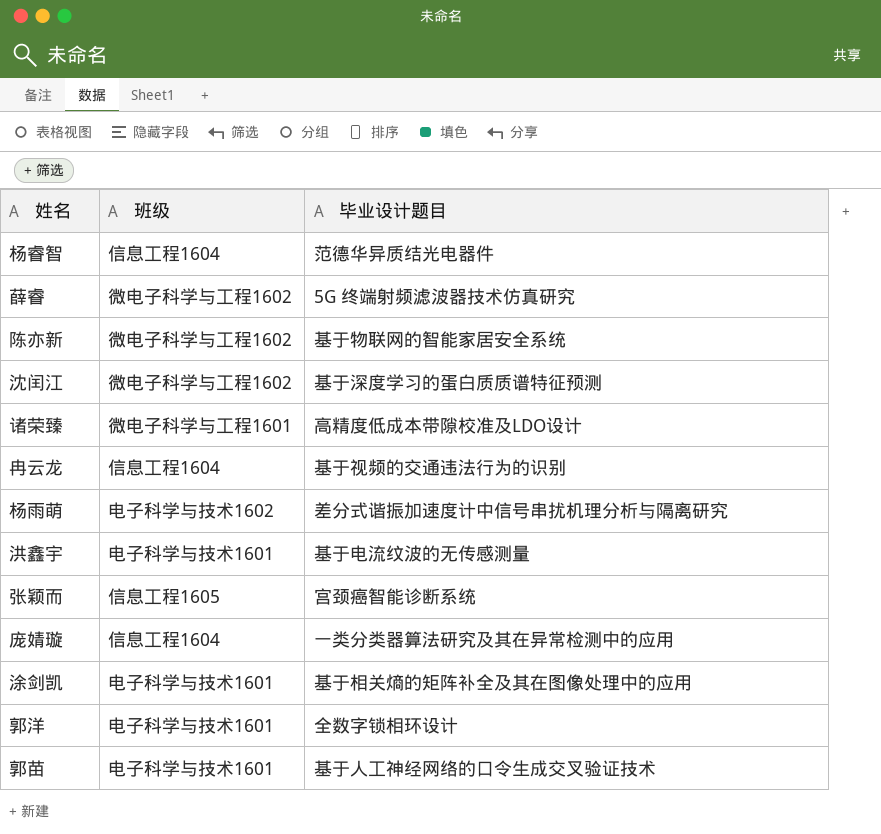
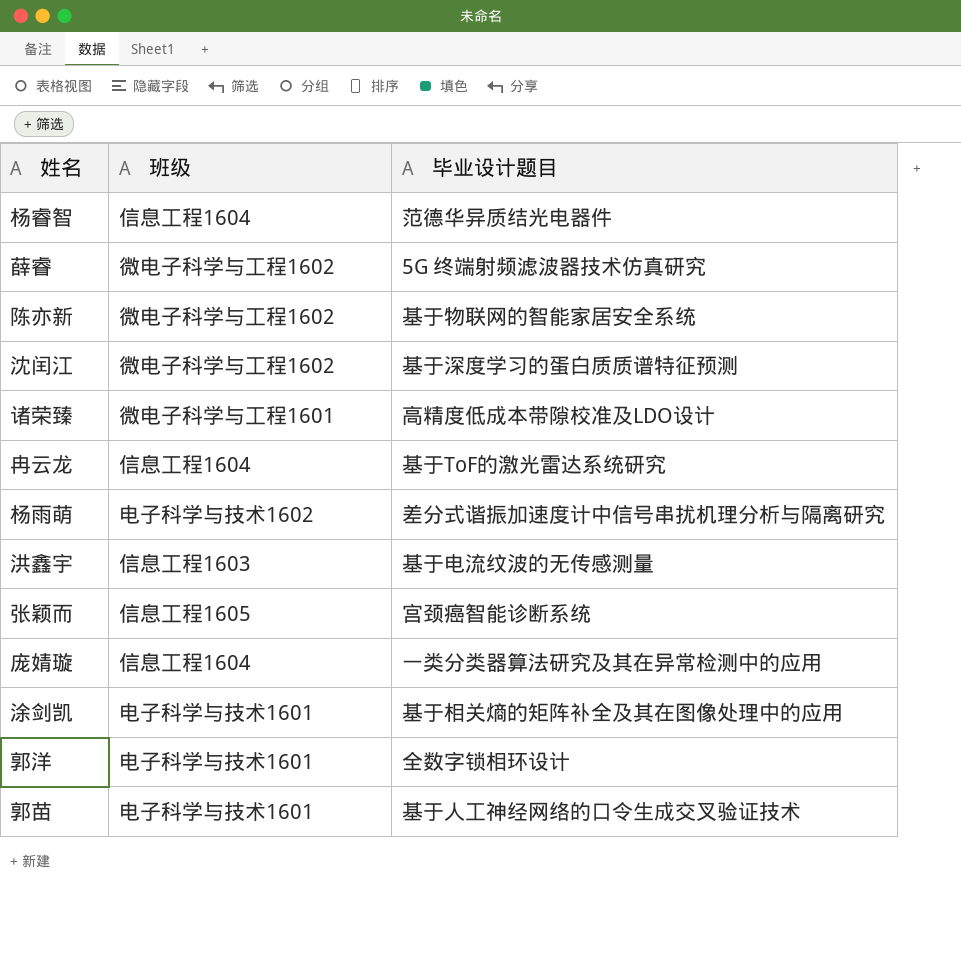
冉云龙 | 毕业设计题目: 基于视频的交通违法行为的识别 -> 基于ToF的激光雷达系统研究
洪鑫宇 | 班级: 电子科学与技术1601 -> 信息工程1603

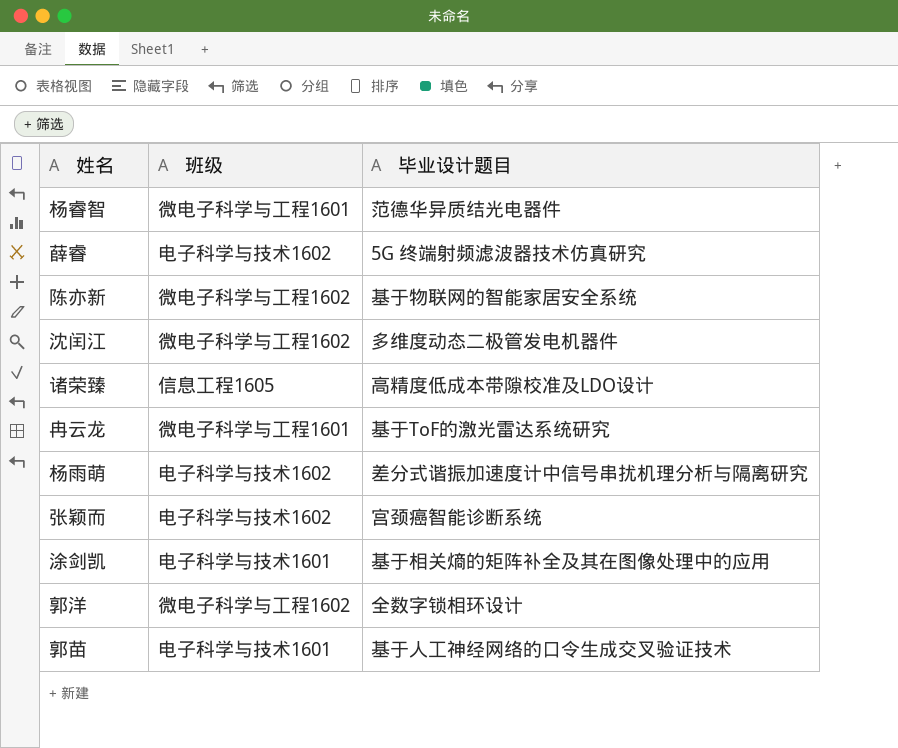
row 洪鑫宇: 信息工程1603 | 基于电流纹波的无传感测量 -> none
row 庞婧璇: 信息工程1604 | 一类分类器算法研究及其在异常检测中的应用 -> none
杨睿智 | 班级: 信息工程1604 -> 微电子科学与工程1601
薛睿 | 班级: 微电子科学与工程1602 -> 电子科学与技术1602
沈闰江 | 毕业设计题目: 基于深度学习的蛋白质质谱特征预测 -> 多维度动态二极管发电机器件
诸荣臻 | 班级: 微电子科学与工程1601 -> 信息工程1605
冉云龙 | 班级: 信息工程1604 -> 微电子科学与工程1601
张颖而 | 班级: 信息工程1605 -> 电子科学与技术1602
郭洋 | 班级: 电子科学与技术1601 -> 微电子科学与工程1602

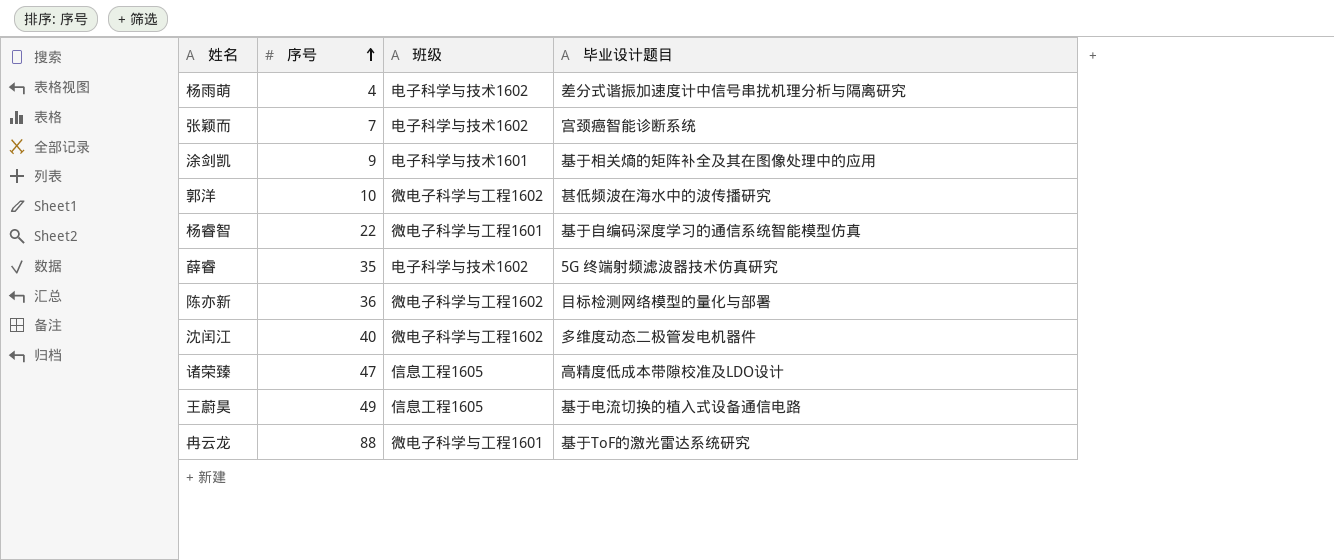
row order: none -> 序号 ascending
column 序号 | position: none -> 2
row 郭苗: 电子科学与技术1601 | 基于人工神经网络的口令生成交叉验证技术 -> none
郭洋 | 毕业设计题目: 全数字锁相环设计 -> 甚低频波在海水中的波传播研究
杨睿智 | 毕业设计题目: 范德华异质结光电器件 -> 基于自编码深度学习的通信系统智能模型仿真
陈亦新 | 毕业设计题目: 基于物联网的智能家居安全系统 -> 目标检测网络模型的量化与部署
row 王蔚昊: none -> 49 | 信息工程1605 | 基于电流切换的植入式设备通信电路

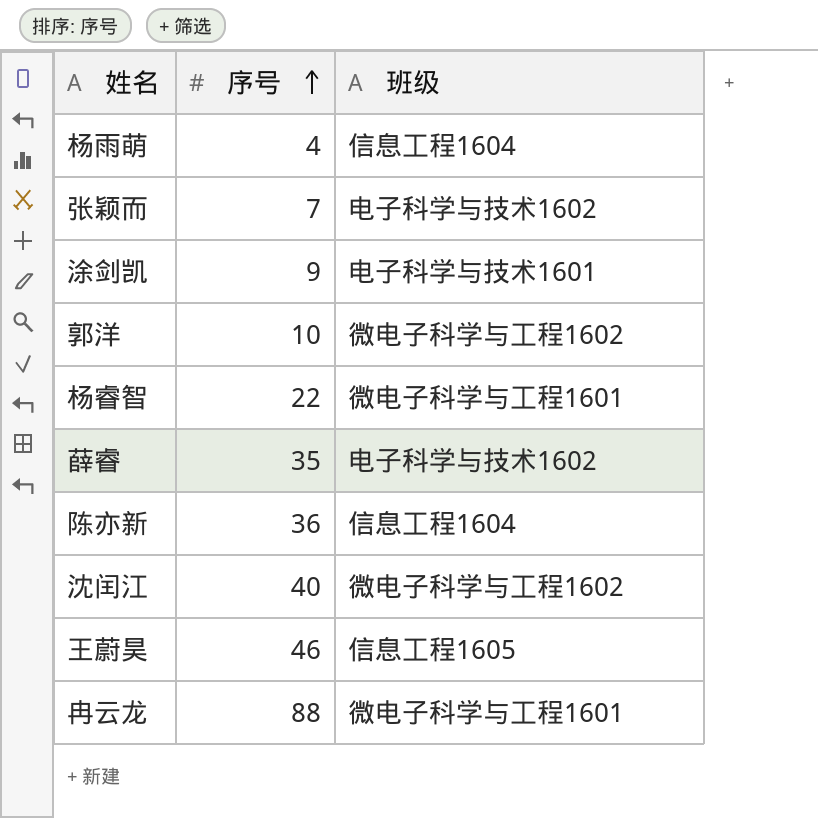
column 毕业设计题目 | position: 4 -> none
row 诸荣臻: 47 | 信息工程1605 | 高精度低成本带隙校准及LDO设计 -> none
杨雨萌 | 班级: 电子科学与技术1602 -> 信息工程1604
陈亦新 | 班级: 微电子科学与工程1602 -> 信息工程1604
王蔚昊 | 序号: 49 -> 46

